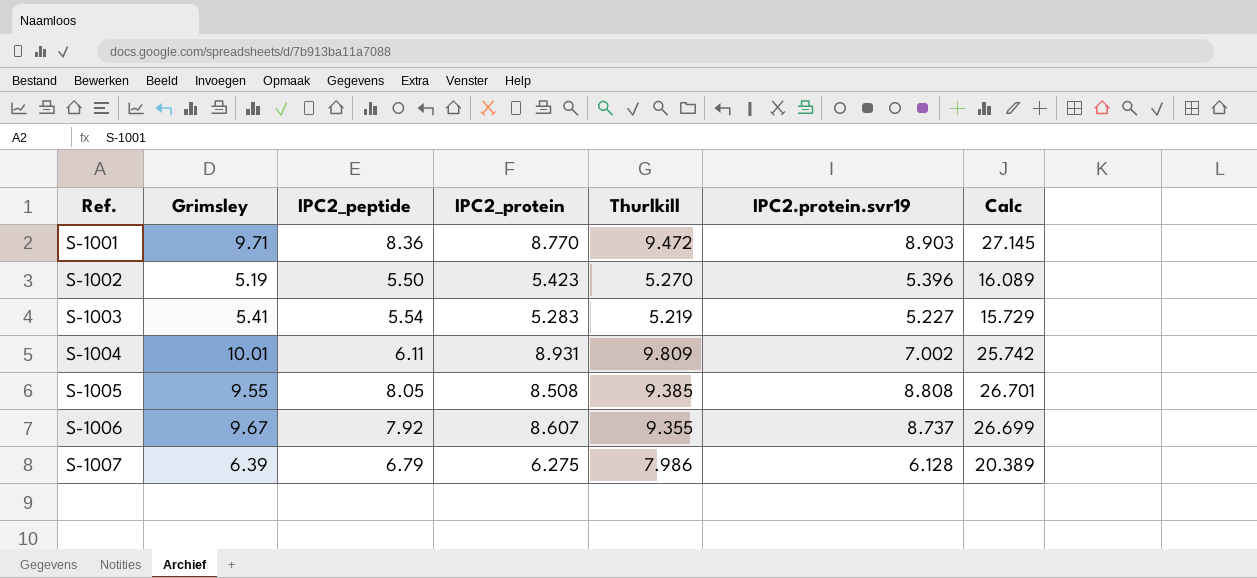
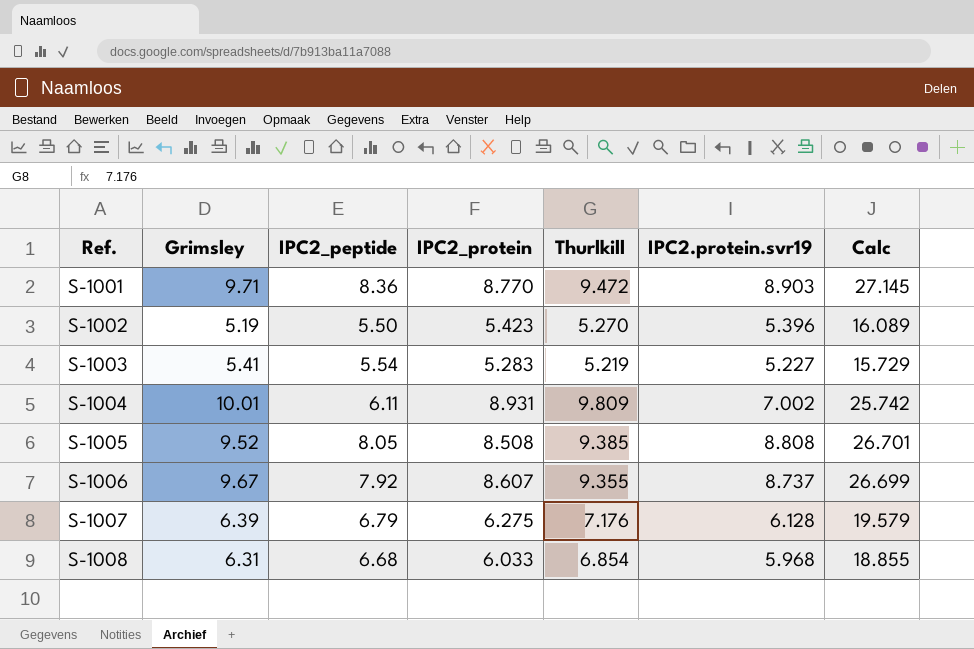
S-1005 | Grimsley: 9.55 -> 9.52
S-1007 | Thurlkill: 7.986 -> 7.176
S-1007 | Calc: 20.389 -> 19.579
row S-1008: none -> 6.31 | 6.68 | 6.033 | 6.854 | 5.968 | 18.855

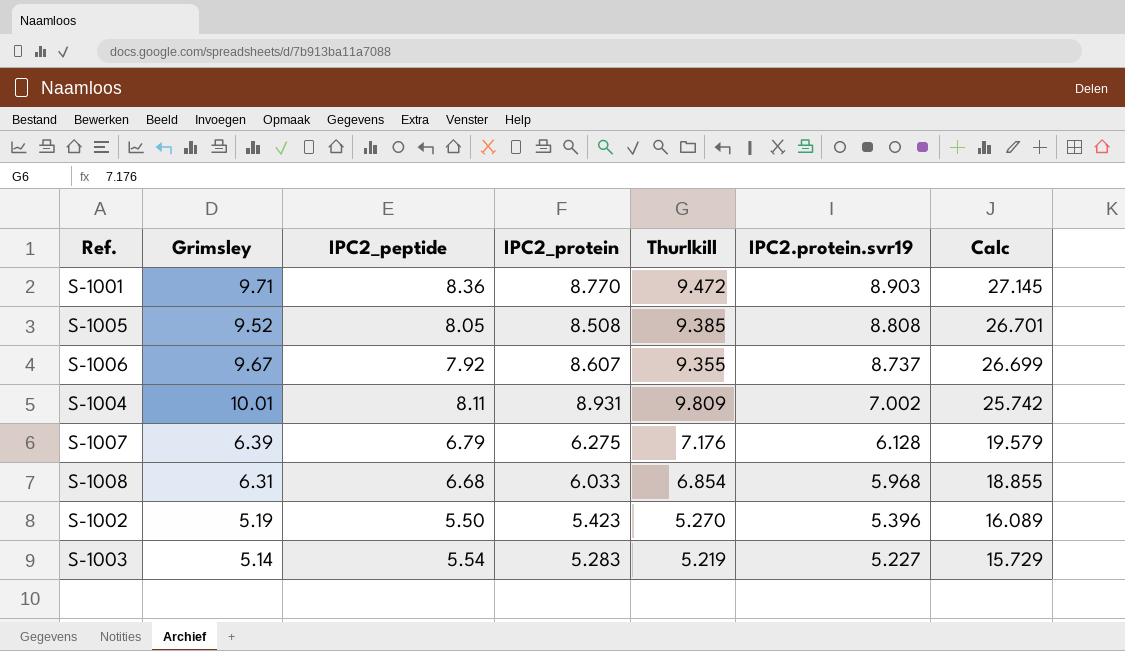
row order: Ref. ascending -> IPC2.protein.svr19 descending
S-1004 | IPC2_peptide: 6.11 -> 8.11
S-1003 | Grimsley: 5.41 -> 5.14

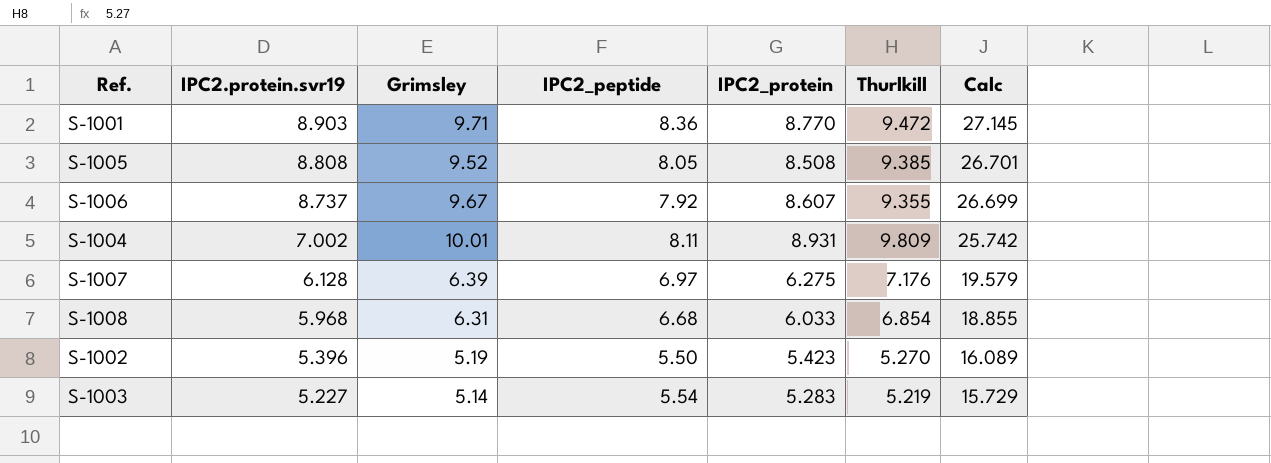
column IPC2.protein.svr19 | position: 6 -> 2
S-1007 | IPC2_peptide: 6.79 -> 6.97

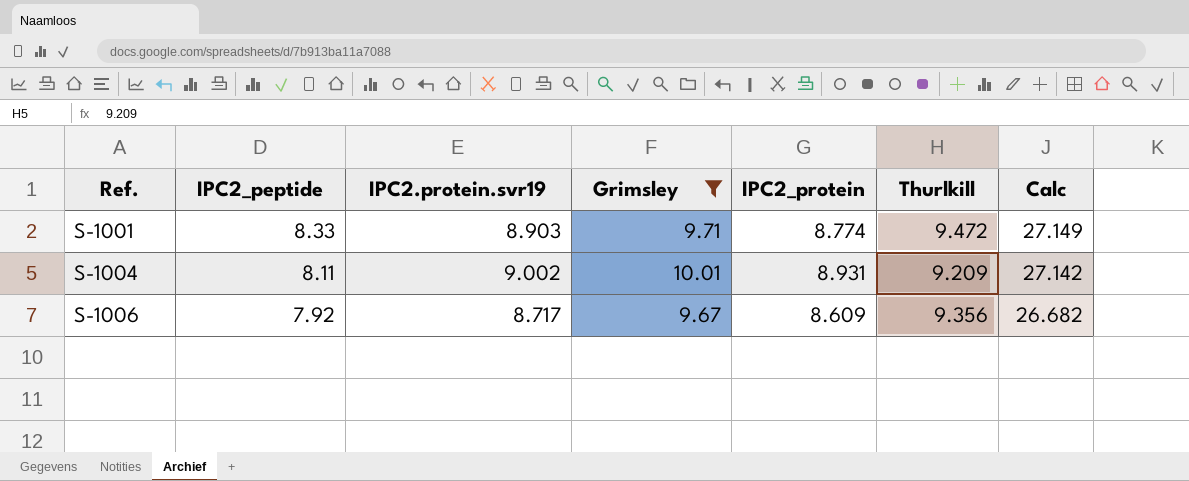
filter: none -> Grimsley >= 9.67
row order: IPC2.protein.svr19 descending -> Ref. ascending
column IPC2_peptide | position: 4 -> 2
S-1001 | IPC2_peptide: 8.36 -> 8.33
S-1001 | IPC2_protein: 8.770 -> 8.774
S-1001 | Calc: 27.145 -> 27.149
S-1004 | IPC2.protein.svr19: 7.002 -> 9.002
S-1004 | Thurlkill: 9.809 -> 9.209
S-1004 | Calc: 25.742 -> 27.142
S-1006 | IPC2.protein.svr19: 8.737 -> 8.717
S-1006 | IPC2_protein: 8.607 -> 8.609
S-1006 | Thurlkill: 9.355 -> 9.356
S-1006 | Calc: 26.699 -> 26.682

